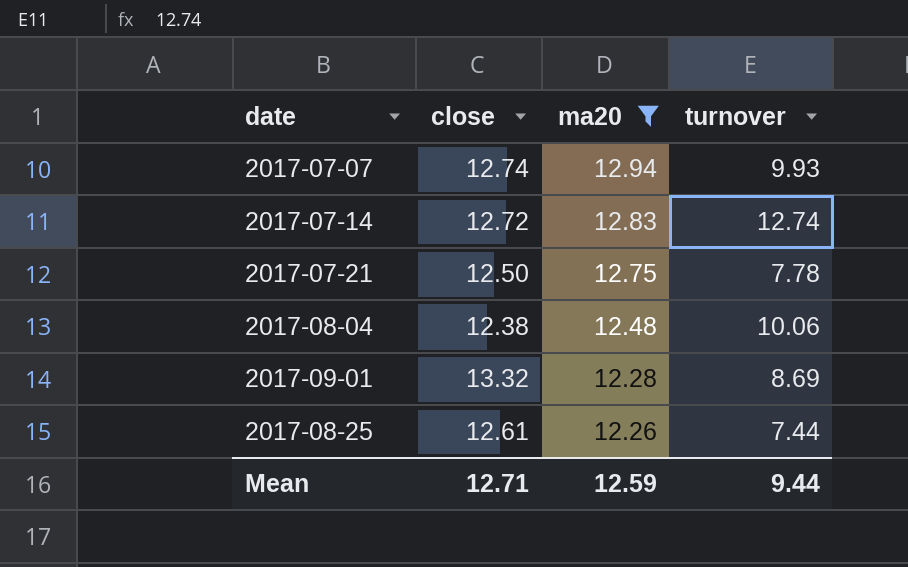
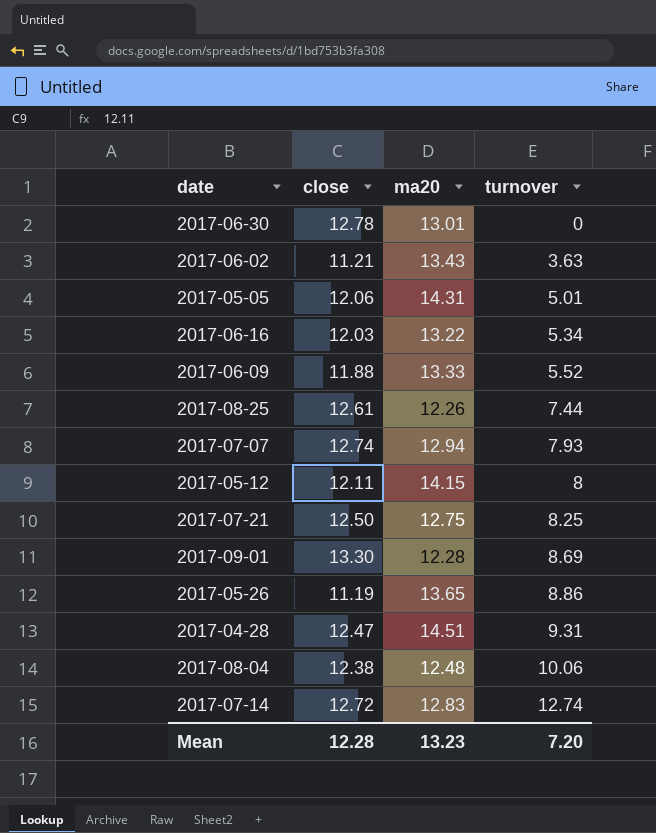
filter: ma20 <= 12.94 -> none
row order: ma20 descending -> turnover ascending
2017-07-07 | turnover: 9.93 -> 7.93
2017-07-21 | turnover: 7.78 -> 8.25
2017-09-01 | close: 13.32 -> 13.30
Mean | close: 12.71 -> 12.28
Mean | ma20: 12.59 -> 13.23
Mean | turnover: 9.44 -> 7.20

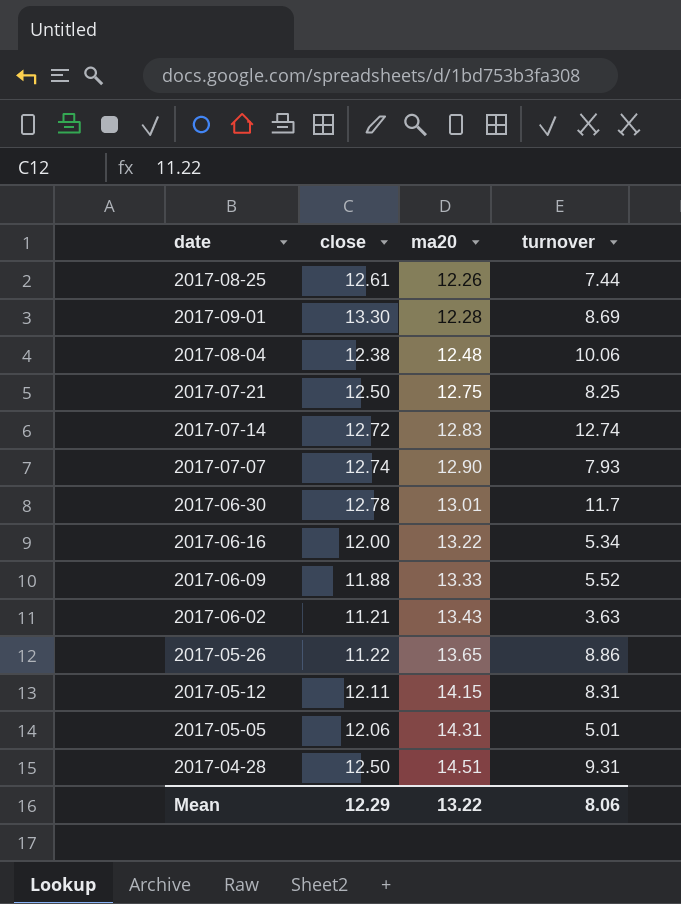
row order: turnover ascending -> ma20 ascending
2017-07-07 | ma20: 12.94 -> 12.90
2017-06-30 | turnover: 0 -> 11.7
2017-06-16 | close: 12.03 -> 12.00
2017-05-26 | close: 11.19 -> 11.22
2017-05-12 | turnover: 8 -> 8.31
2017-04-28 | close: 12.47 -> 12.50
Mean | close: 12.28 -> 12.29
Mean | ma20: 13.23 -> 13.22
Mean | turnover: 7.20 -> 8.06

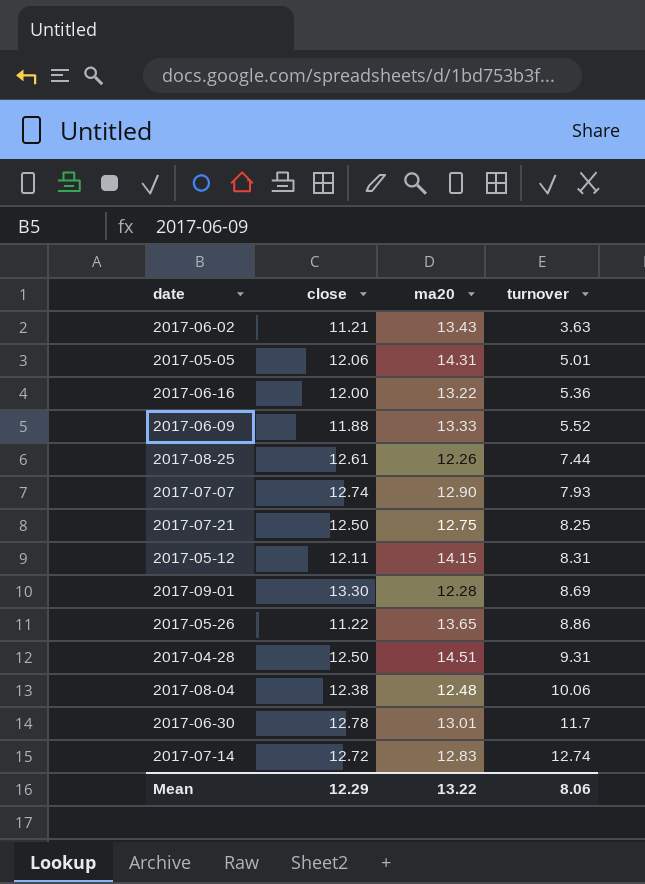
row order: ma20 ascending -> turnover ascending
2017-06-16 | turnover: 5.34 -> 5.36

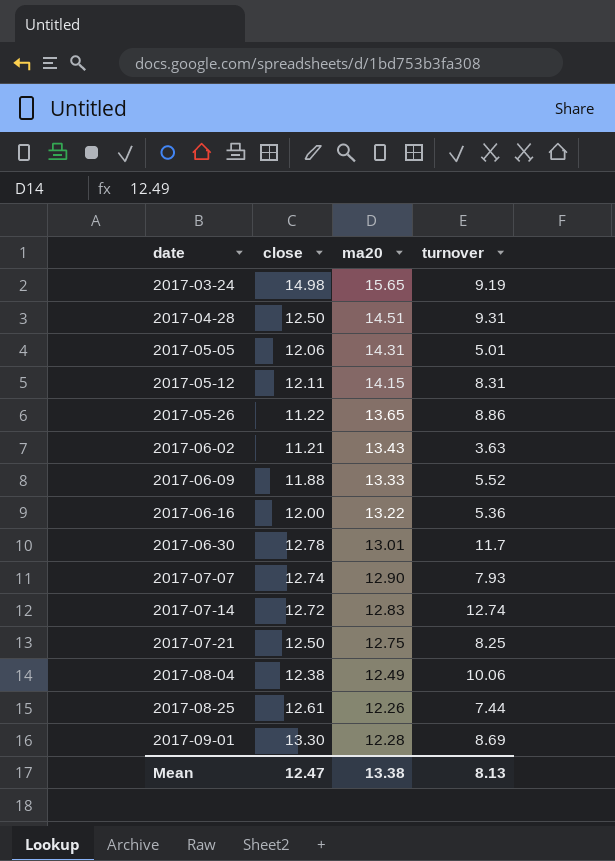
row order: turnover ascending -> date ascending
row 2017-03-24: none -> 14.98 | 15.65 | 9.19
2017-08-04 | ma20: 12.48 -> 12.49
Mean | close: 12.29 -> 12.47
Mean | ma20: 13.22 -> 13.38
Mean | turnover: 8.06 -> 8.13

